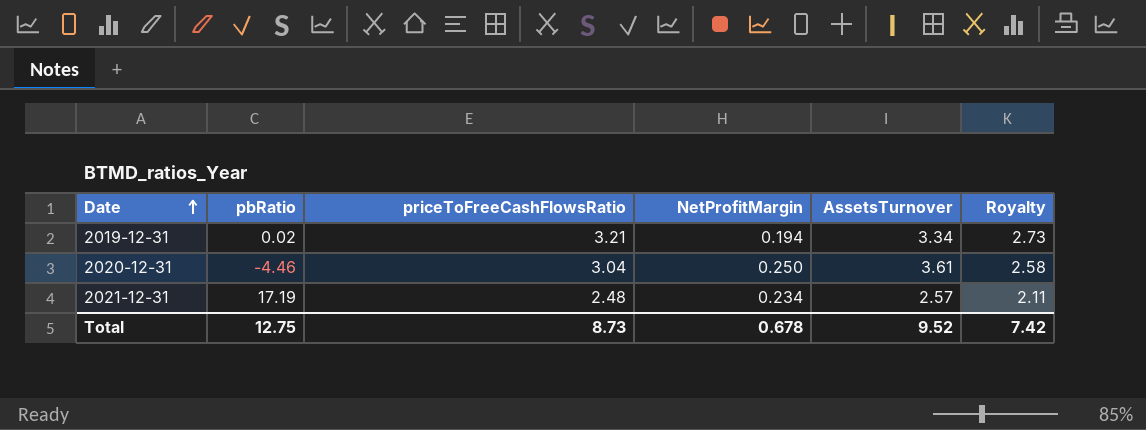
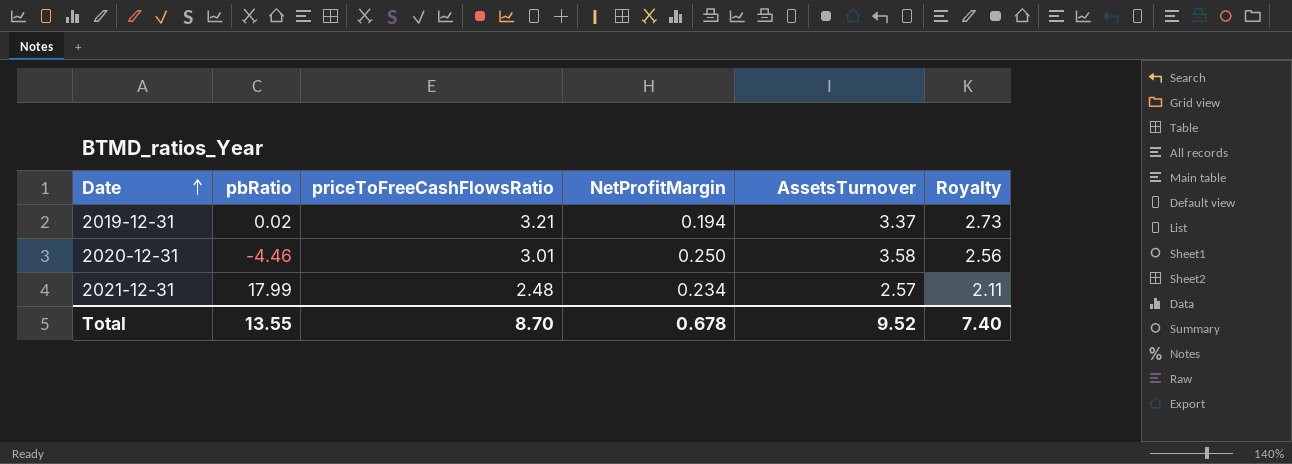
2019-12-31 | AssetsTurnover: 3.34 -> 3.37
2020-12-31 | priceToFreeCashFlowsRatio: 3.04 -> 3.01
2020-12-31 | AssetsTurnover: 3.61 -> 3.58
2020-12-31 | Royalty: 2.58 -> 2.56
2021-12-31 | pbRatio: 17.19 -> 17.99
Total | pbRatio: 12.75 -> 13.55
Total | priceToFreeCashFlowsRatio: 8.73 -> 8.70
Total | Royalty: 7.42 -> 7.40

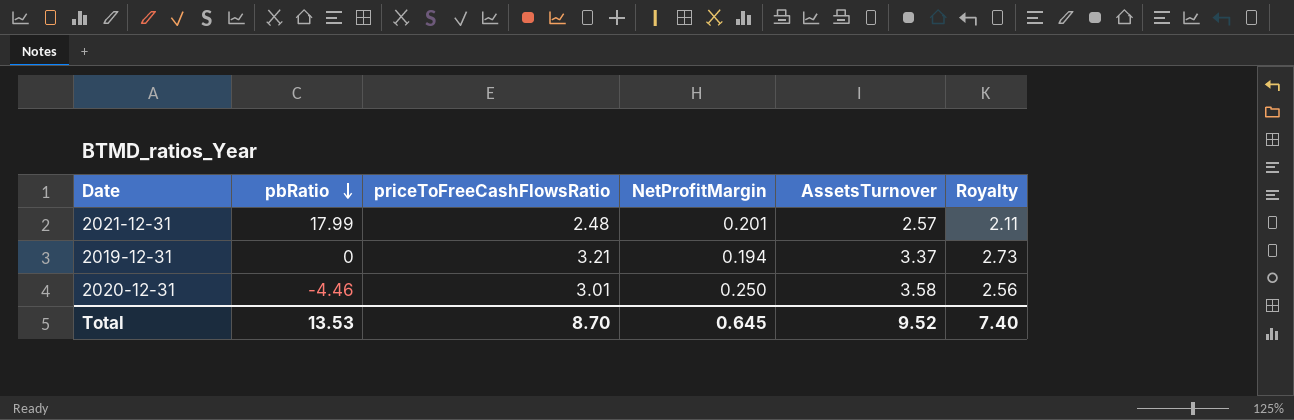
row order: Date ascending -> pbRatio descending
2021-12-31 | NetProfitMargin: 0.234 -> 0.201
2019-12-31 | pbRatio: 0.02 -> 0
Total | pbRatio: 13.55 -> 13.53
Total | NetProfitMargin: 0.678 -> 0.645

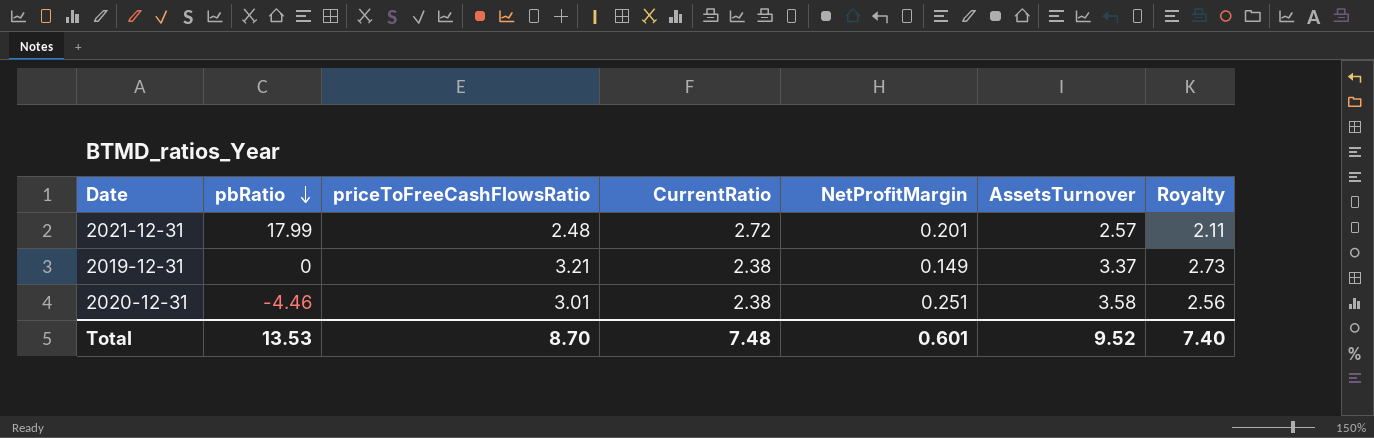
column CurrentRatio | position: none -> 4
2019-12-31 | NetProfitMargin: 0.194 -> 0.149
2020-12-31 | NetProfitMargin: 0.250 -> 0.251
Total | NetProfitMargin: 0.645 -> 0.601

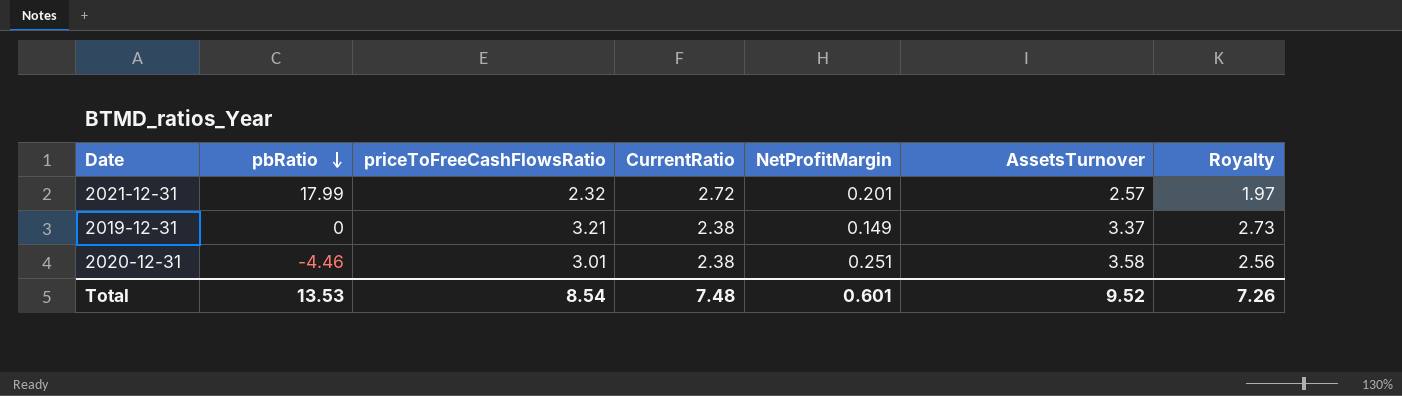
2021-12-31 | priceToFreeCashFlowsRatio: 2.48 -> 2.32
2021-12-31 | Royalty: 2.11 -> 1.97
Total | priceToFreeCashFlowsRatio: 8.70 -> 8.54
Total | Royalty: 7.40 -> 7.26

